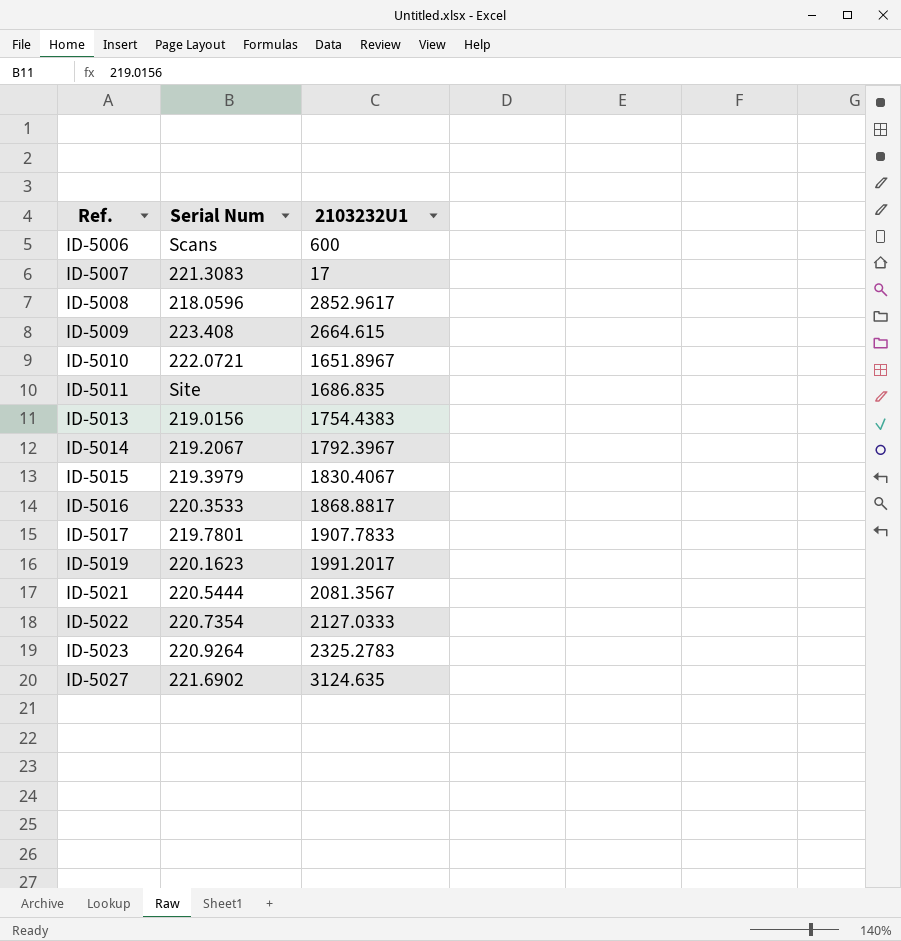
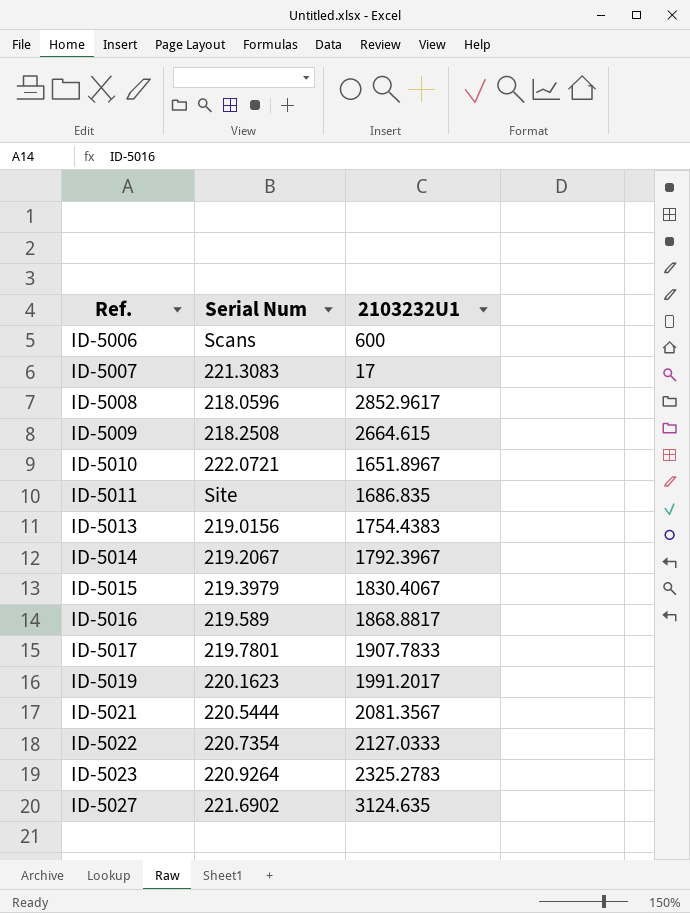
ID-5009 | Serial Num: 223.408 -> 218.2508
ID-5016 | Serial Num: 220.3533 -> 219.589

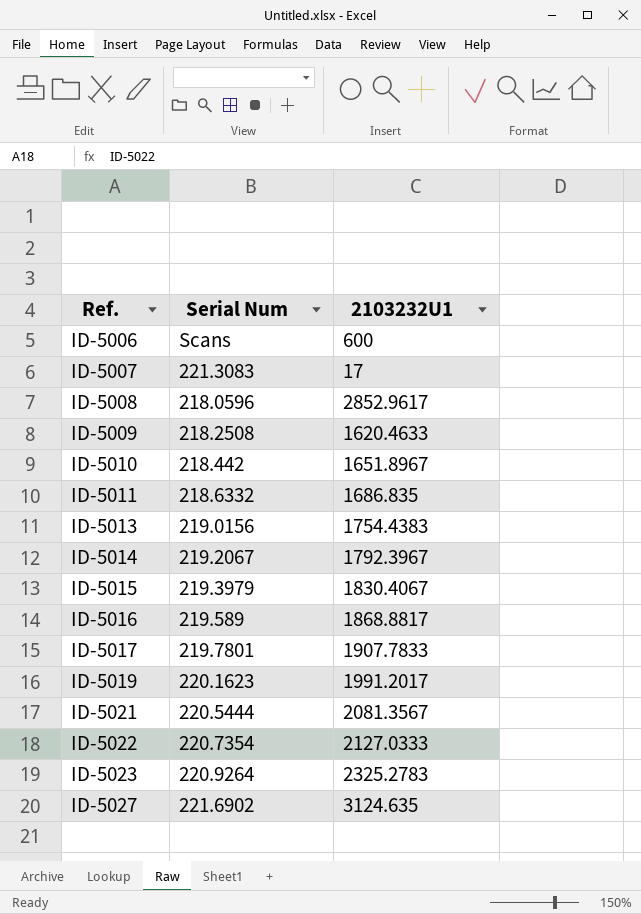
ID-5009 | 2103232U1: 2664.615 -> 1620.4633
ID-5010 | Serial Num: 222.0721 -> 218.442
ID-5011 | Serial Num: Site -> 218.6332

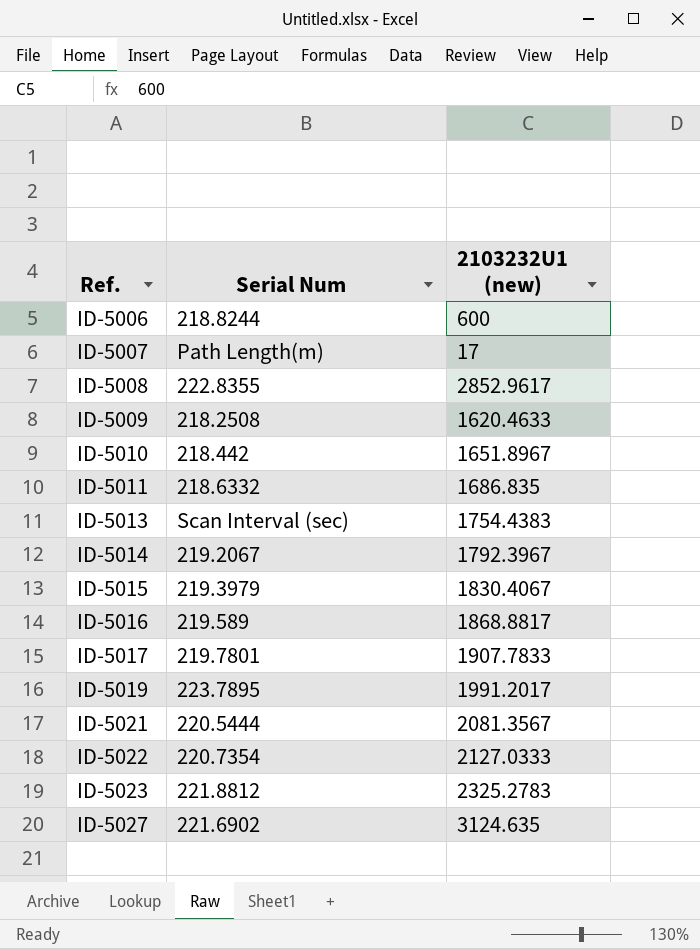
column name: 2103232U1 -> 2103232U1 (new)
ID-5006 | Serial Num: Scans -> 218.8244
ID-5007 | Serial Num: 221.3083 -> Path Length(m)
ID-5008 | Serial Num: 218.0596 -> 222.8355
ID-5013 | Serial Num: 219.0156 -> Scan Interval (sec)
ID-5019 | Serial Num: 220.1623 -> 223.7895
ID-5023 | Serial Num: 220.9264 -> 221.8812

